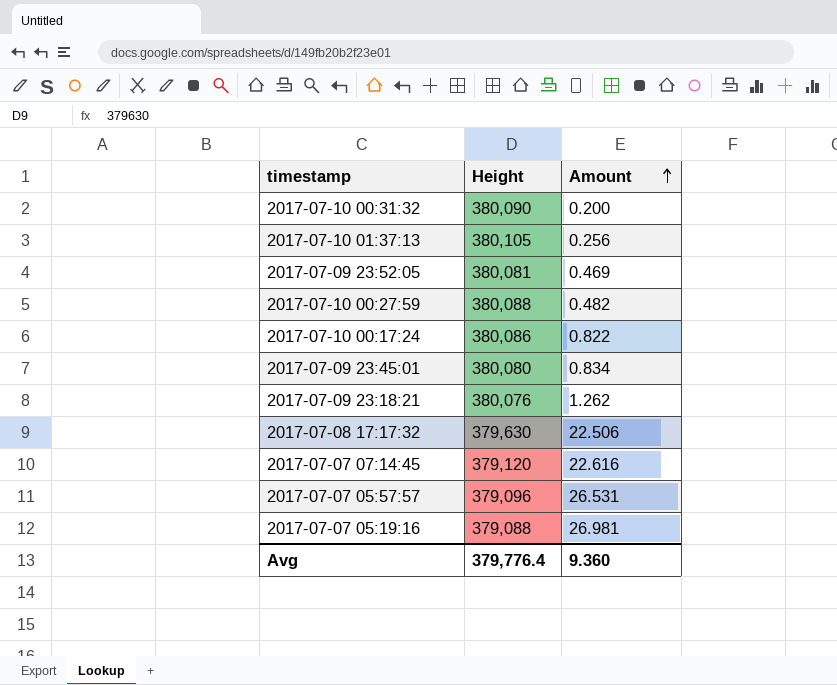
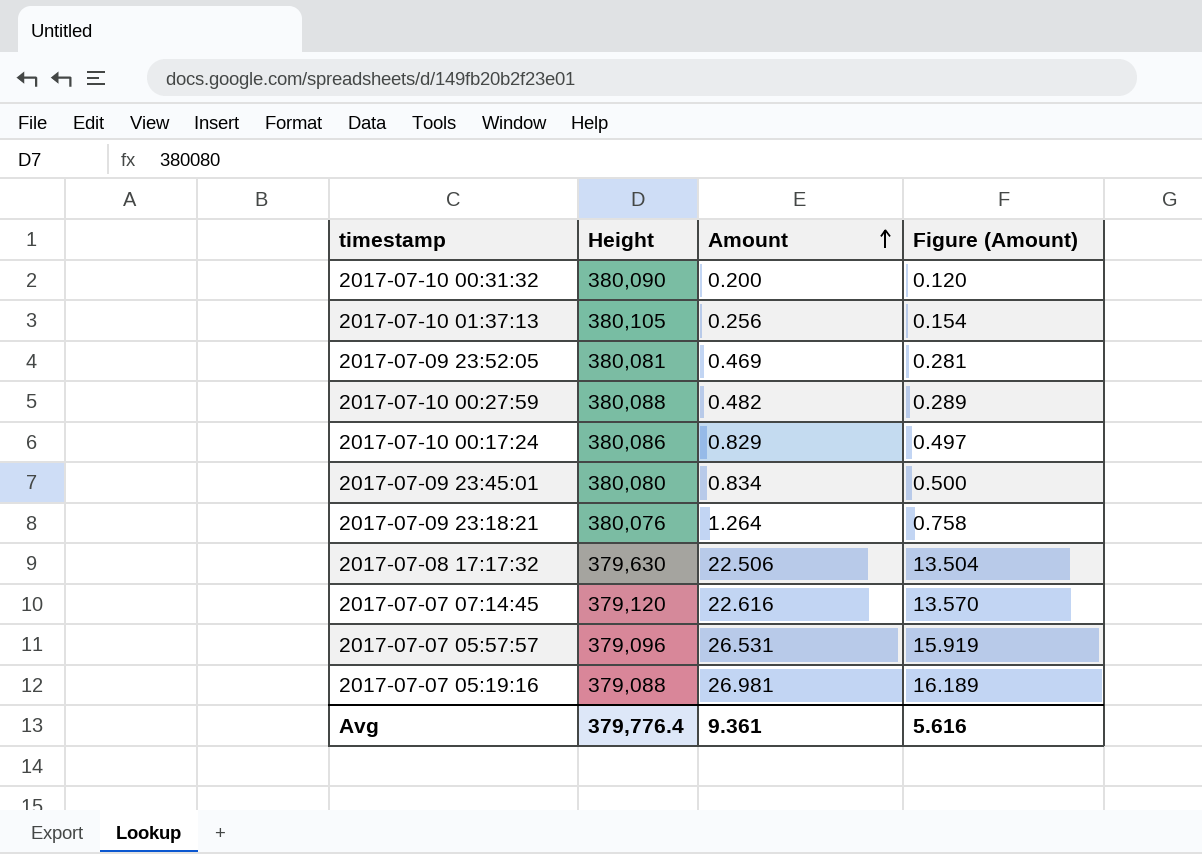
column Figure (Amount) | formula: none -> [Amount] * 0.6
2017-07-10 00:17:24 | Amount: 0.822 -> 0.829
2017-07-09 23:18:21 | Amount: 1.262 -> 1.264
Avg | Amount: 9.360 -> 9.361

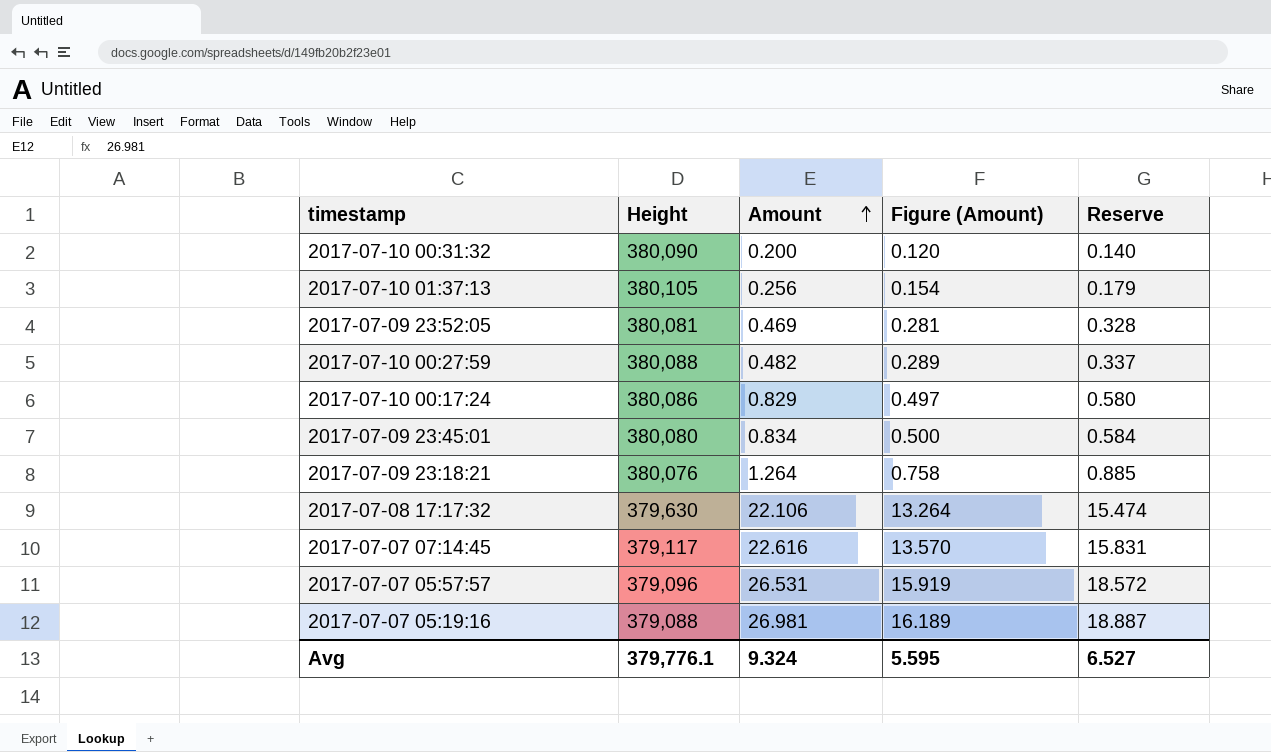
column Reserve | formula: none -> [Amount] * 0.7
2017-07-08 17:17:32 | Amount: 22.506 -> 22.106
2017-07-08 17:17:32 | Figure (Amount): 13.504 -> 13.264
2017-07-07 07:14:45 | Height: 379,120 -> 379,117
Avg | Height: 379,776.4 -> 379,776.1
Avg | Amount: 9.361 -> 9.324
Avg | Figure (Amount): 5.616 -> 5.595

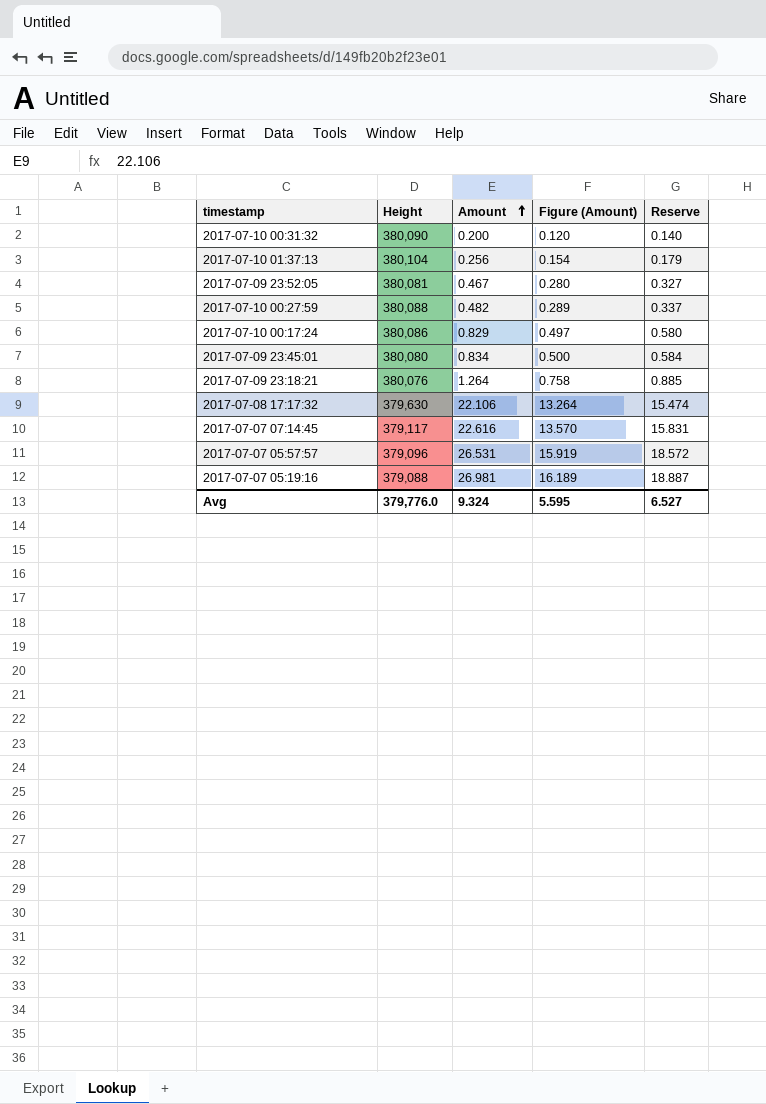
2017-07-10 01:37:13 | Height: 380,105 -> 380,104
2017-07-09 23:52:05 | Amount: 0.469 -> 0.467
2017-07-09 23:52:05 | Figure (Amount): 0.281 -> 0.280
2017-07-09 23:52:05 | Reserve: 0.328 -> 0.327
Avg | Height: 379,776.1 -> 379,776.0

